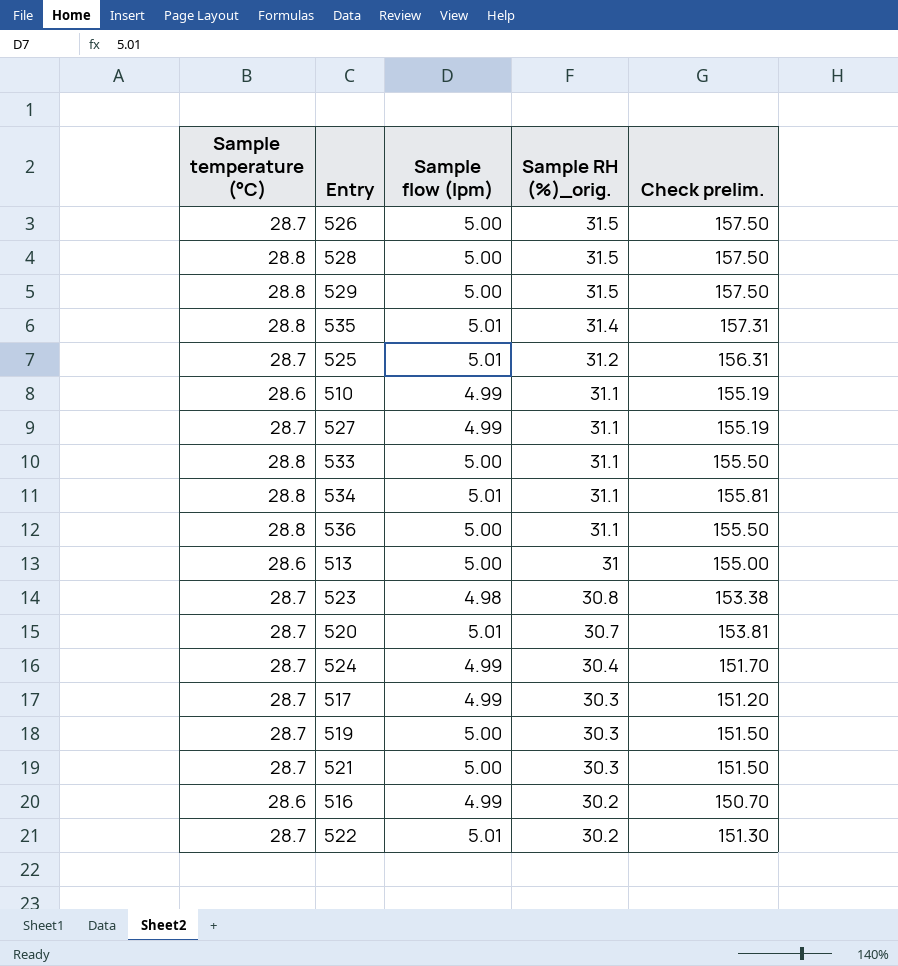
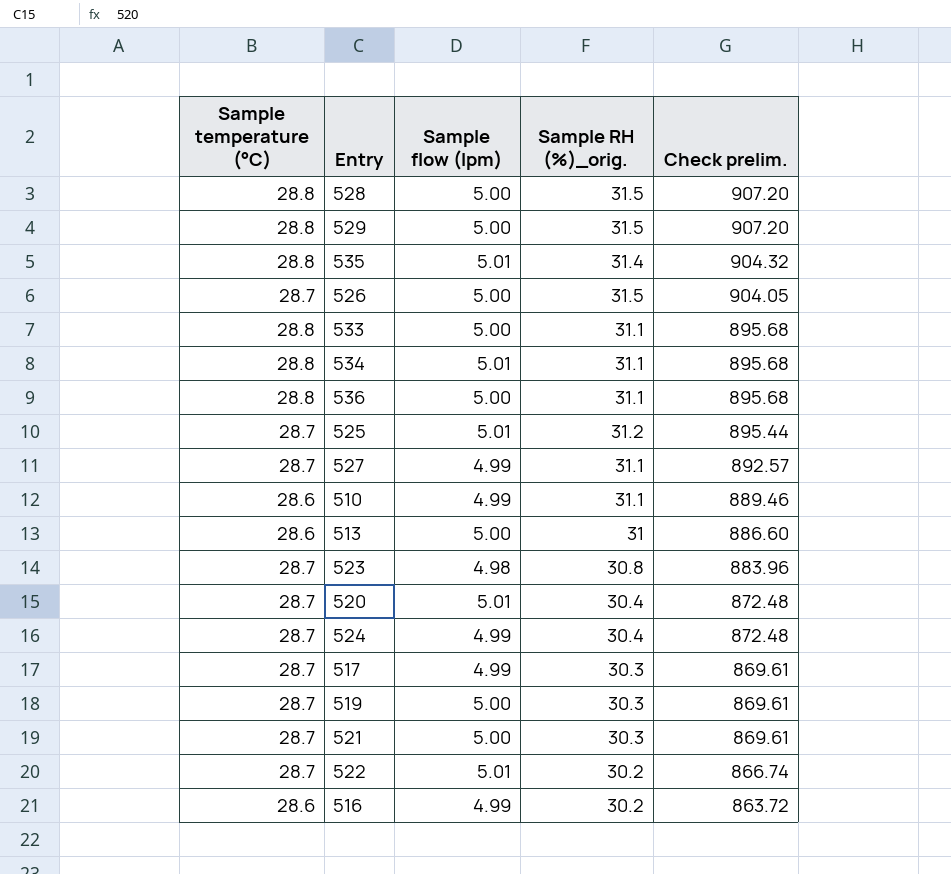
row order: Sample RH (%)_orig. descending -> Check prelim. descending
column Check prelim. | formula: [Sample flow (lpm)] * [Sample RH (%)_orig.] -> [Sample temperature (°C)] * [Sample RH (%)_orig.]
520 | Sample RH (%)_orig.: 30.7 -> 30.4

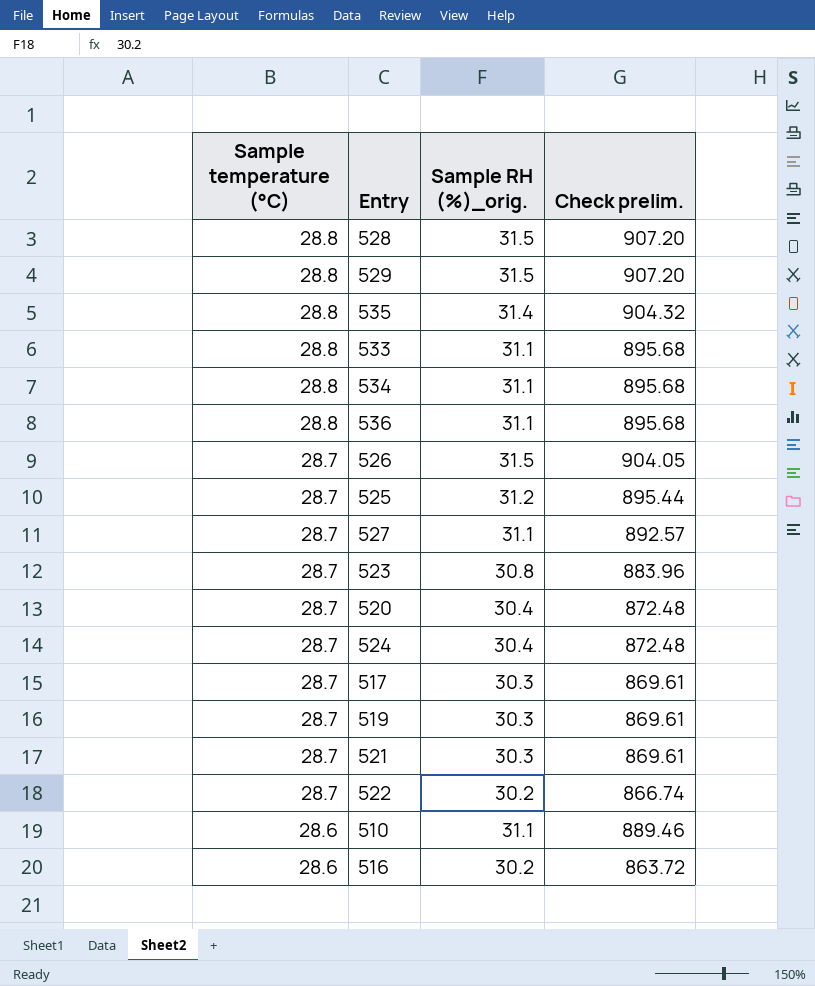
row order: Check prelim. descending -> Sample temperature (°C) descending
column Sample flow (lpm) | position: 3 -> none
row 513: 28.6 | 5.00 | 31 | 886.60 -> none

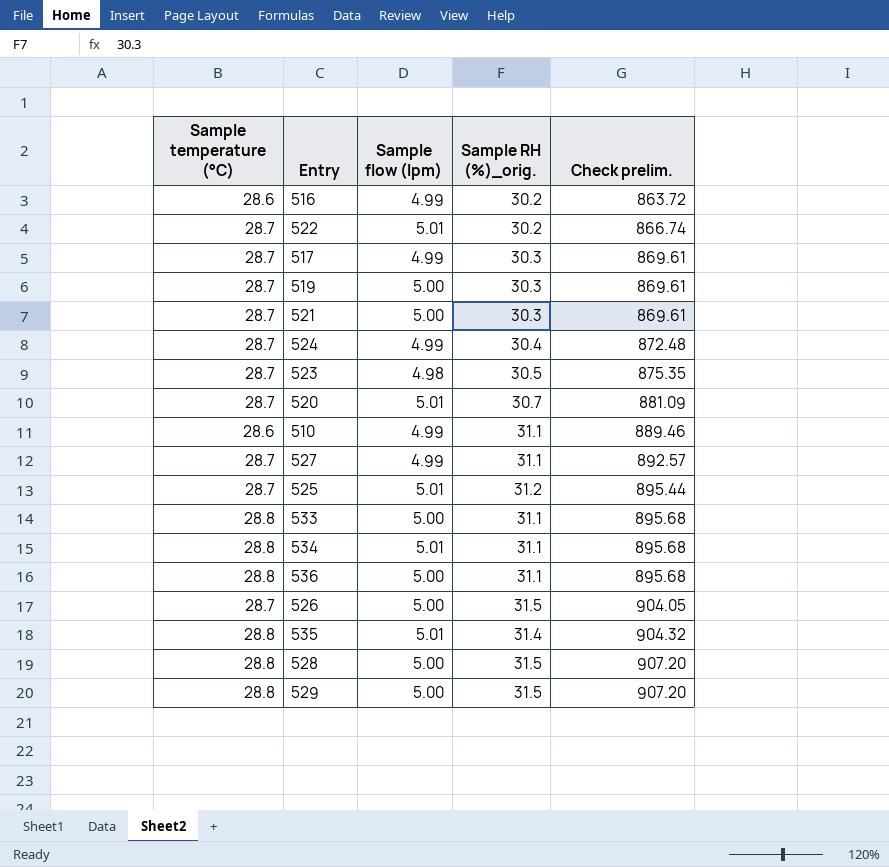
row order: Sample temperature (°C) descending -> Check prelim. ascending
column Sample flow (lpm) | position: none -> 3
523 | Sample RH (%)_orig.: 30.8 -> 30.5
523 | Check prelim.: 883.96 -> 875.35
520 | Sample RH (%)_orig.: 30.4 -> 30.7
520 | Check prelim.: 872.48 -> 881.09

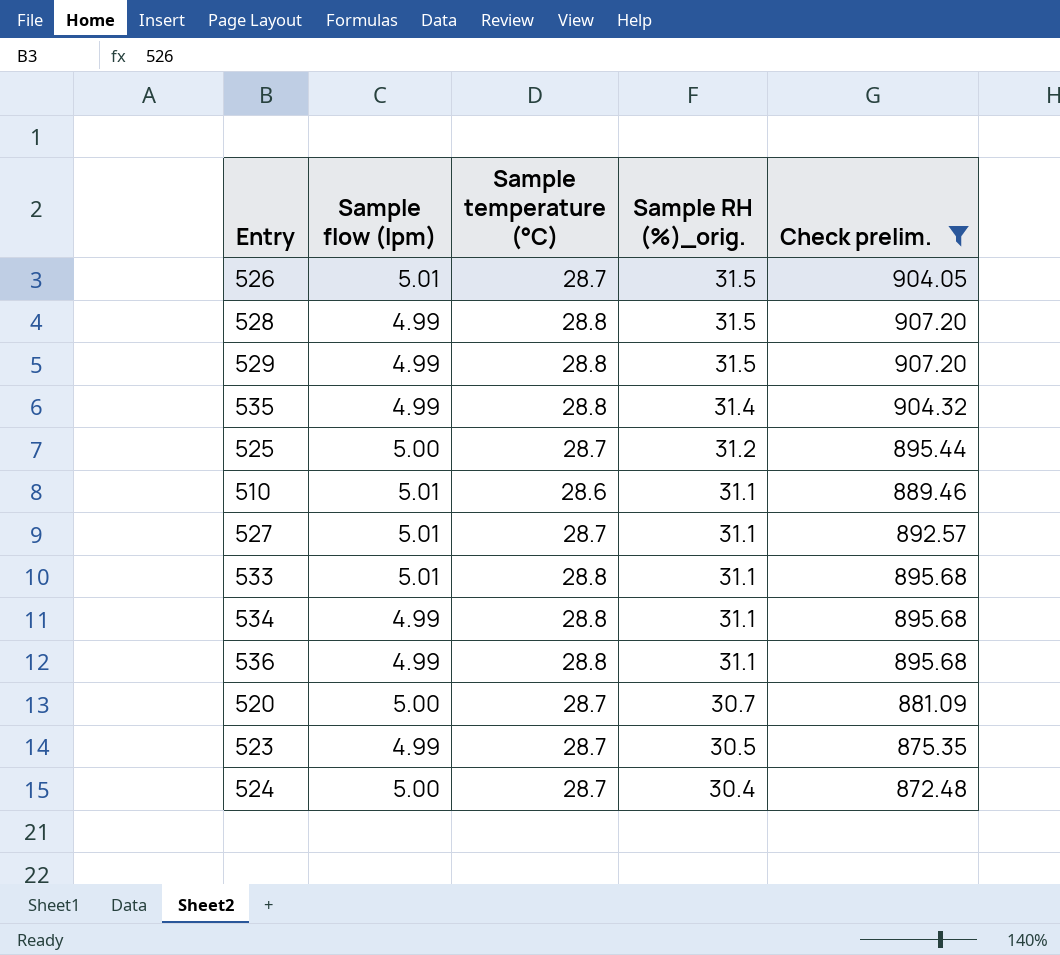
filter: none -> Check prelim. >= 872.48
row order: Check prelim. ascending -> Sample RH (%)_orig. descending
column Sample temperature (°C) | position: 1 -> 3
526 | Sample flow (lpm): 5.00 -> 5.01
528 | Sample flow (lpm): 5.00 -> 4.99
529 | Sample flow (lpm): 5.00 -> 4.99
535 | Sample flow (lpm): 5.01 -> 4.99
525 | Sample flow (lpm): 5.01 -> 5.00
510 | Sample flow (lpm): 4.99 -> 5.01
527 | Sample flow (lpm): 4.99 -> 5.01
533 | Sample flow (lpm): 5.00 -> 5.01
534 | Sample flow (lpm): 5.01 -> 4.99
536 | Sample flow (lpm): 5.00 -> 4.99
520 | Sample flow (lpm): 5.01 -> 5.00
523 | Sample flow (lpm): 4.98 -> 4.99
524 | Sample flow (lpm): 4.99 -> 5.00

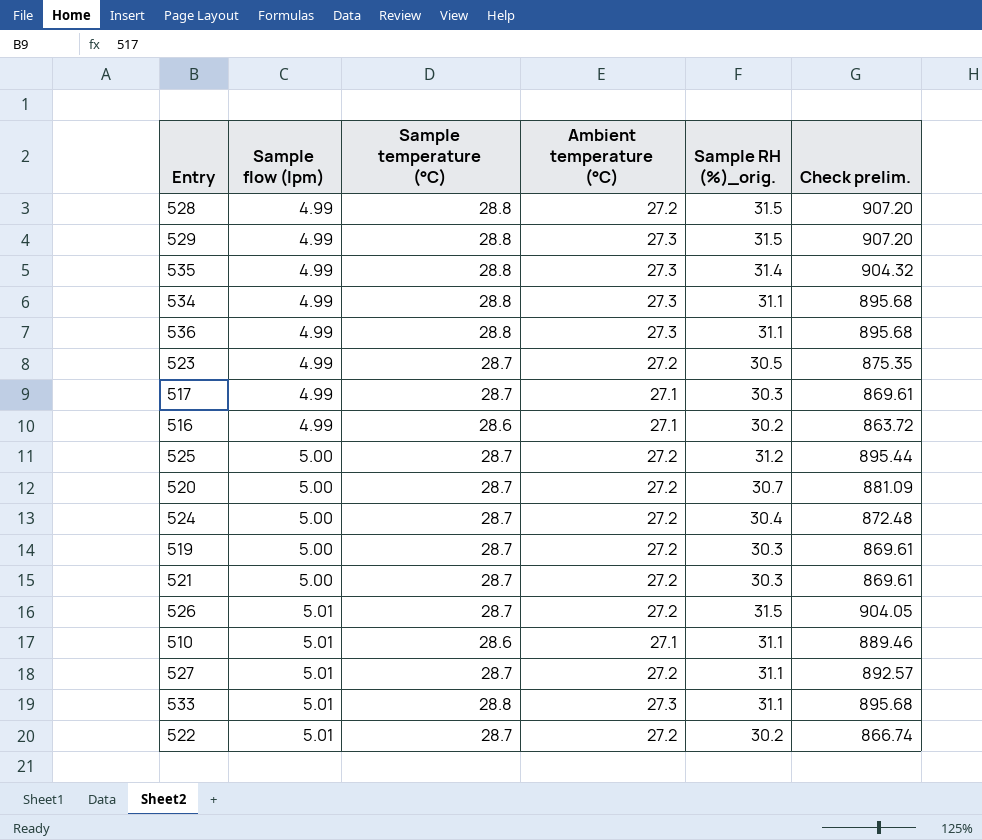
filter: Check prelim. >= 872.48 -> none
row order: Sample RH (%)_orig. descending -> Sample flow (lpm) ascending
column Ambient temperature (°C) | position: none -> 4

